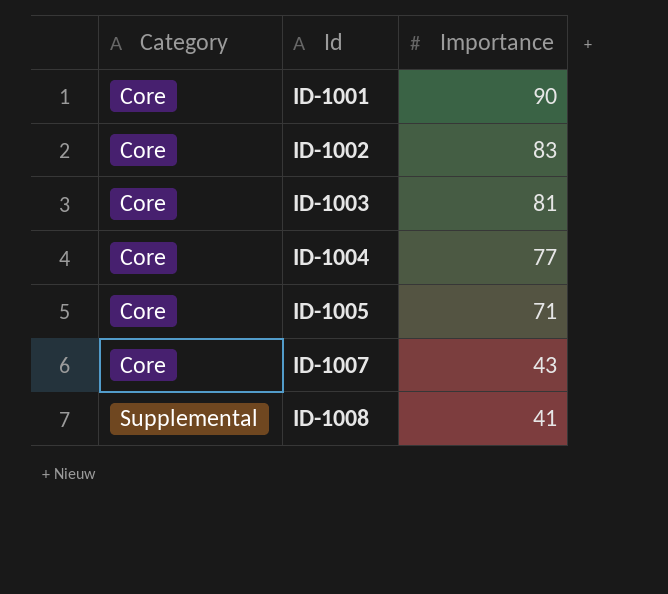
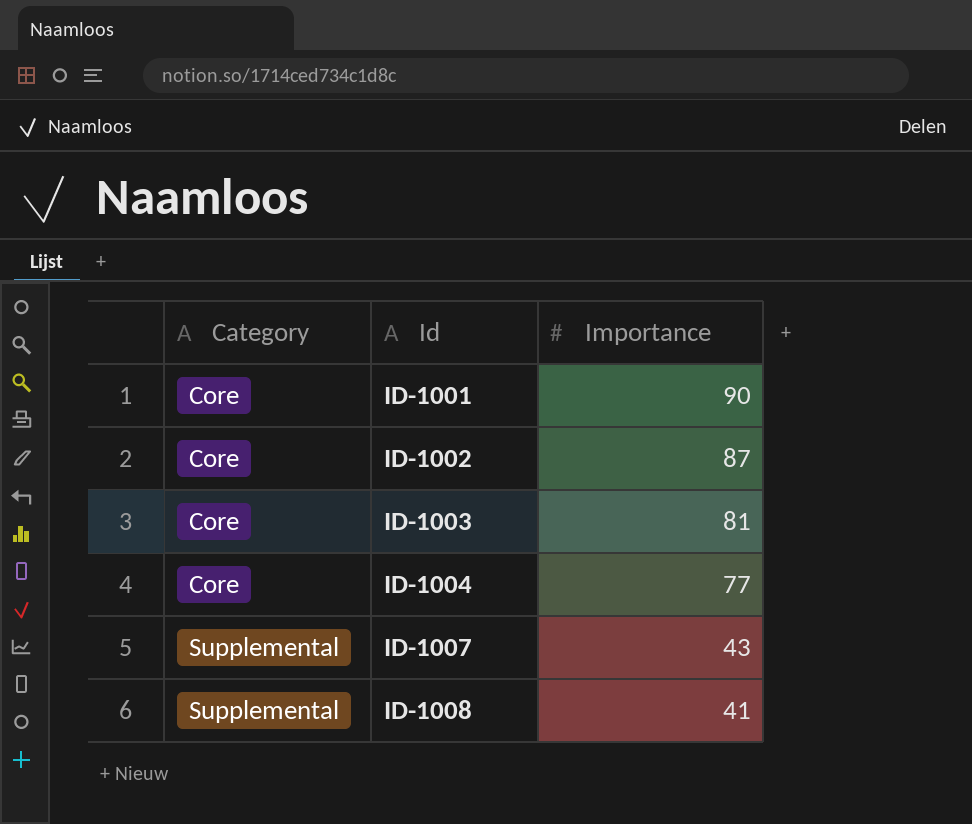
row ID-1005: Core | 71 -> none
ID-1002 | Importance: 83 -> 87
ID-1007 | Category: Core -> Supplemental

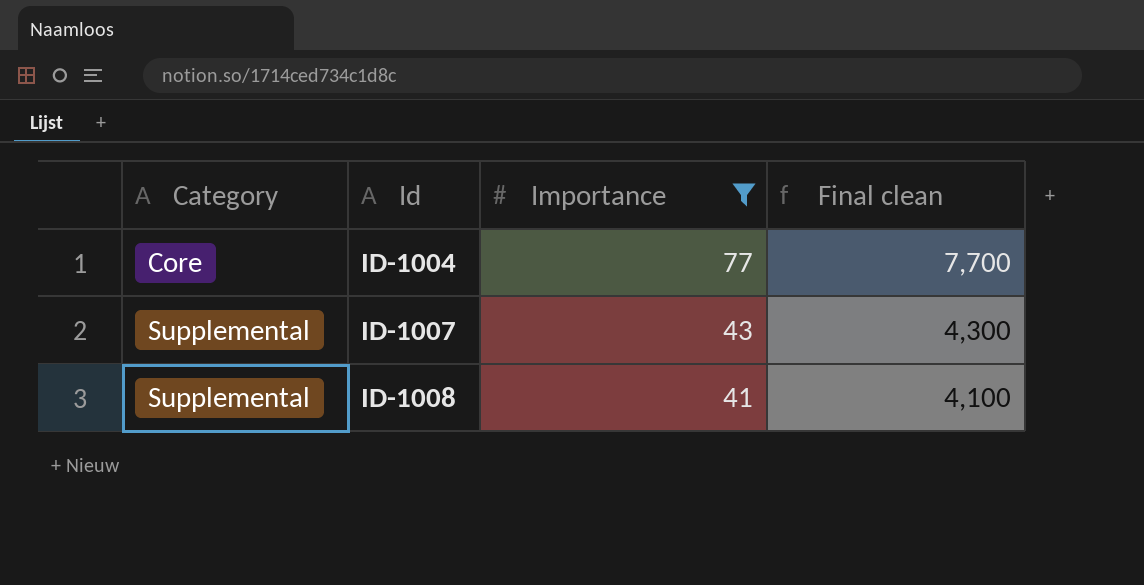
filter: none -> Importance <= 77
column Final clean | formula: none -> [Importance] * 100

